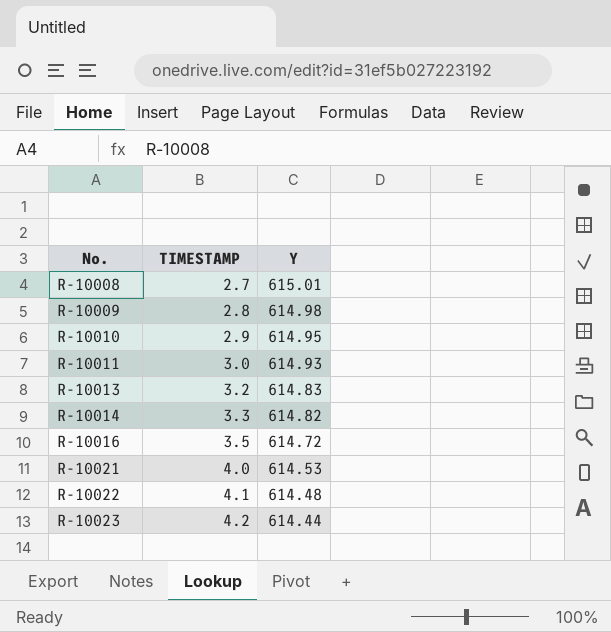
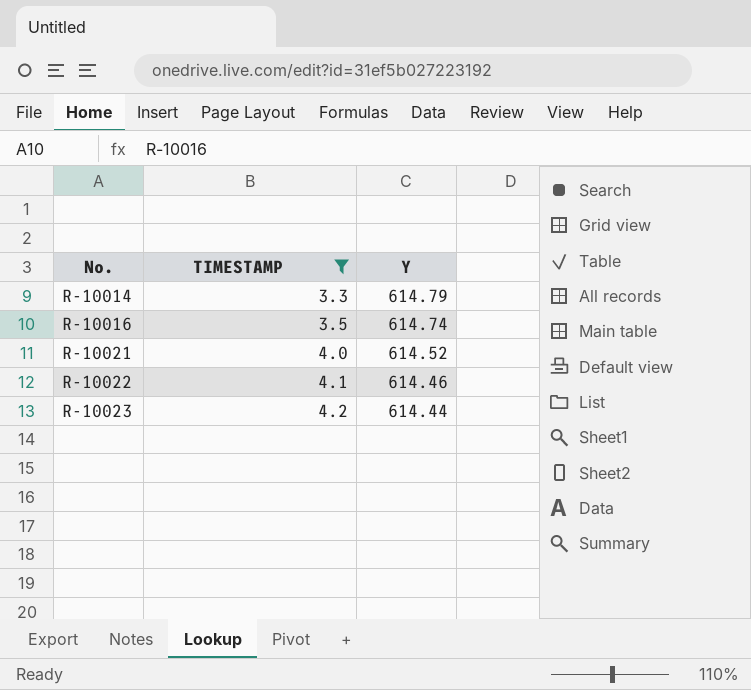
filter: none -> TIMESTAMP >= 3.3
R-10014 | Y: 614.82 -> 614.79
R-10016 | Y: 614.72 -> 614.74
R-10021 | Y: 614.53 -> 614.52
R-10022 | Y: 614.48 -> 614.46

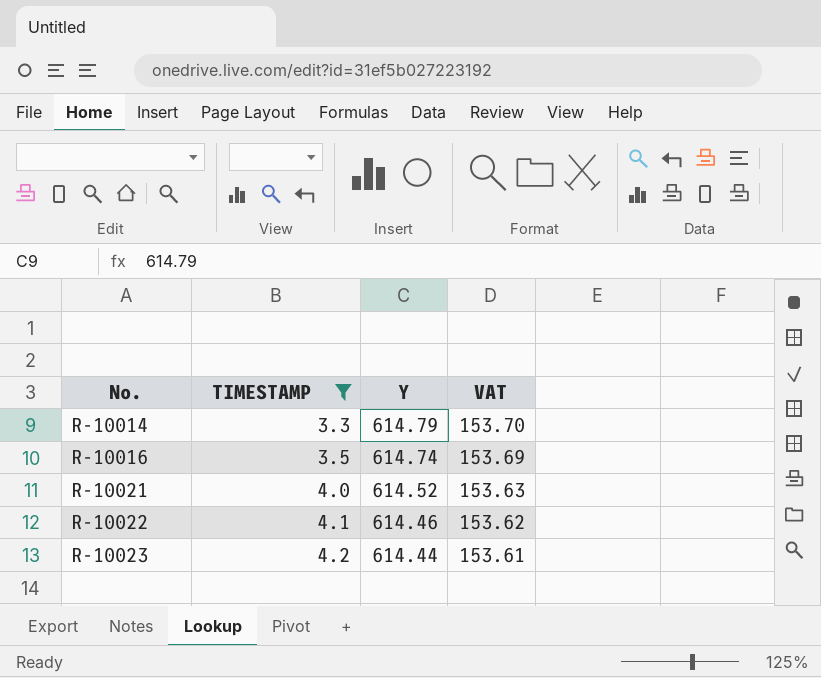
column VAT | formula: none -> [Y] * 0.25

